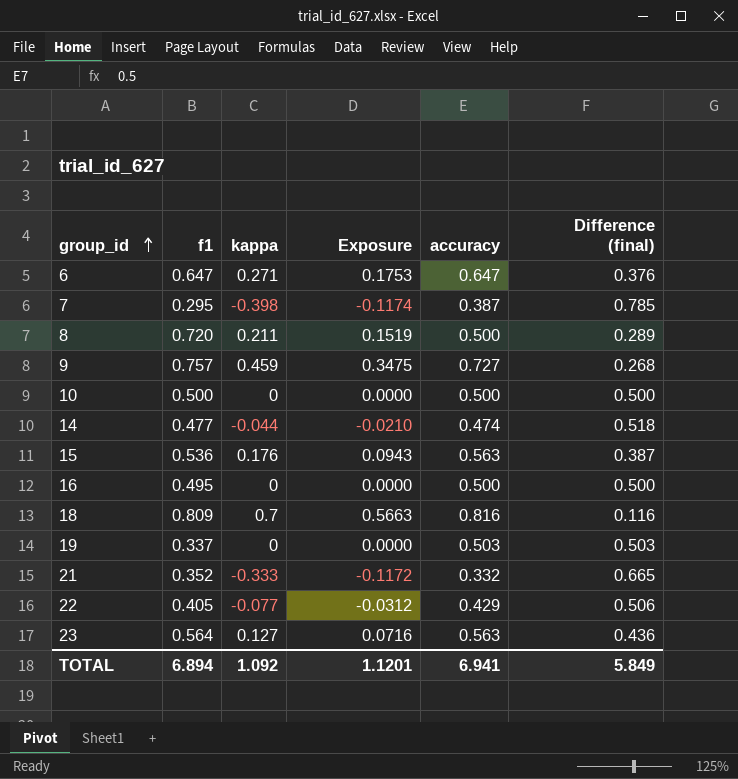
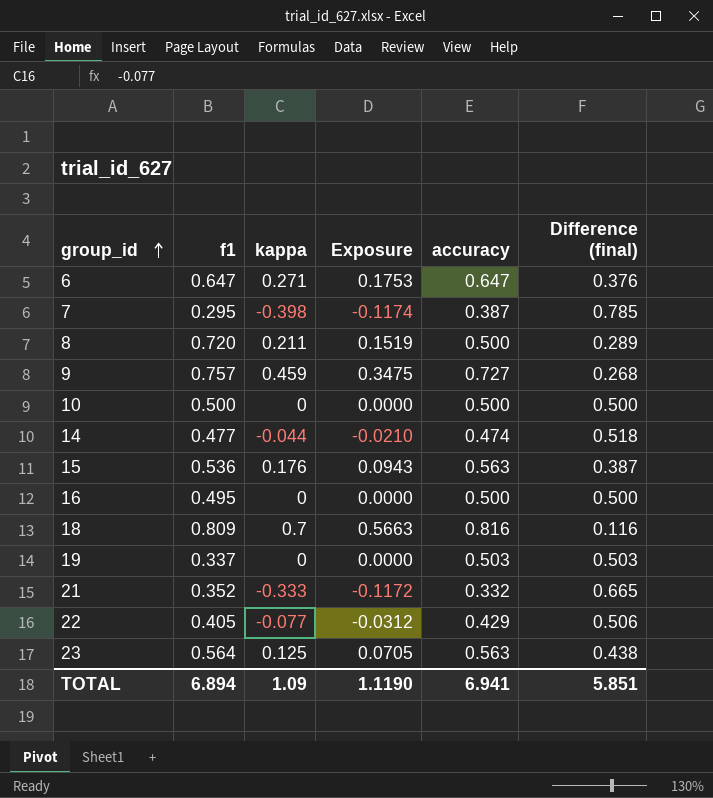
23 | kappa: 0.127 -> 0.125
23 | Exposure: 0.0716 -> 0.0705
23 | Difference (final): 0.436 -> 0.438
TOTAL | kappa: 1.092 -> 1.09
TOTAL | Exposure: 1.1201 -> 1.1190
TOTAL | Difference (final): 5.849 -> 5.851

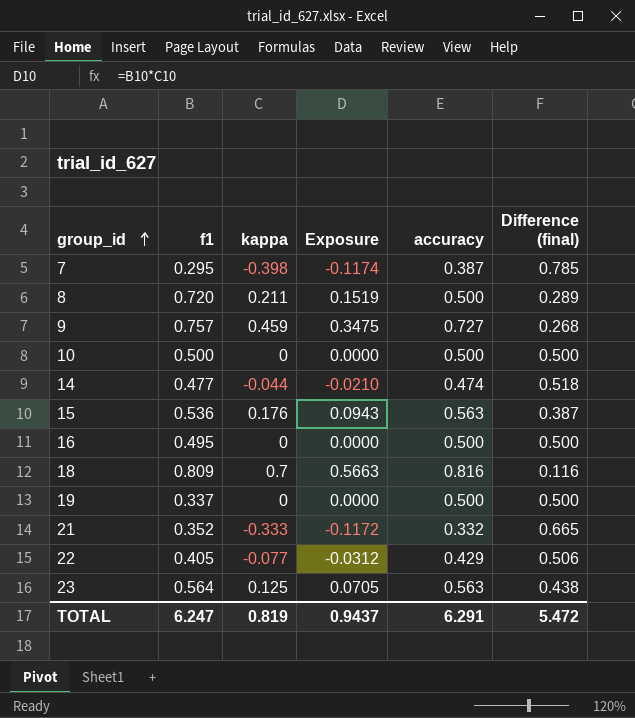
row 6: 0.647 | 0.271 | 0.1753 | 0.647 | 0.376 -> none
19 | accuracy: 0.503 -> 0.500
19 | Difference (final): 0.503 -> 0.500
TOTAL | f1: 6.894 -> 6.247
TOTAL | kappa: 1.09 -> 0.819
TOTAL | Exposure: 1.1190 -> 0.9437
TOTAL | accuracy: 6.941 -> 6.291
TOTAL | Difference (final): 5.851 -> 5.472

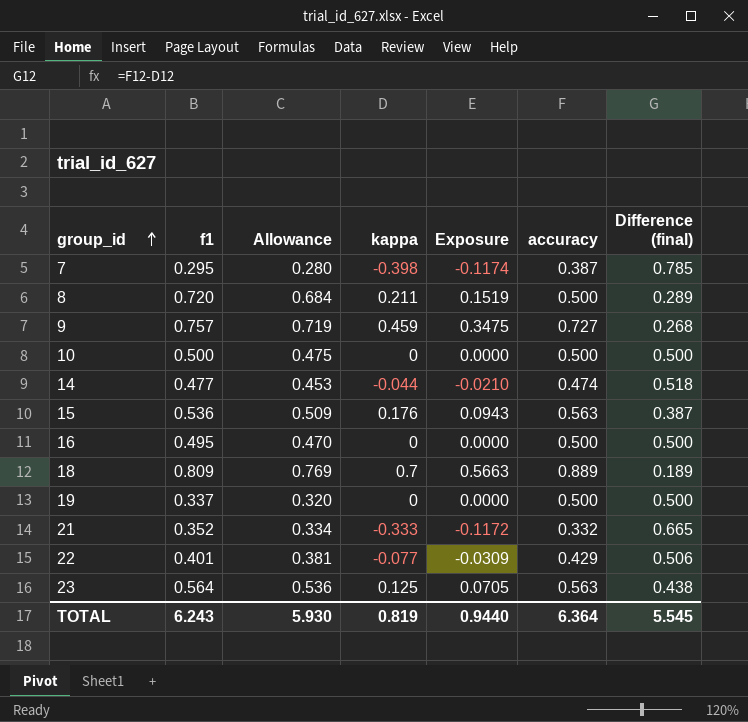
column Allowance | formula: none -> [f1] * 0.95
18 | accuracy: 0.816 -> 0.889
18 | Difference (final): 0.116 -> 0.189
22 | f1: 0.405 -> 0.401
22 | Exposure: -0.0312 -> -0.0309
TOTAL | f1: 6.247 -> 6.243
TOTAL | Exposure: 0.9437 -> 0.9440
TOTAL | accuracy: 6.291 -> 6.364
TOTAL | Difference (final): 5.472 -> 5.545

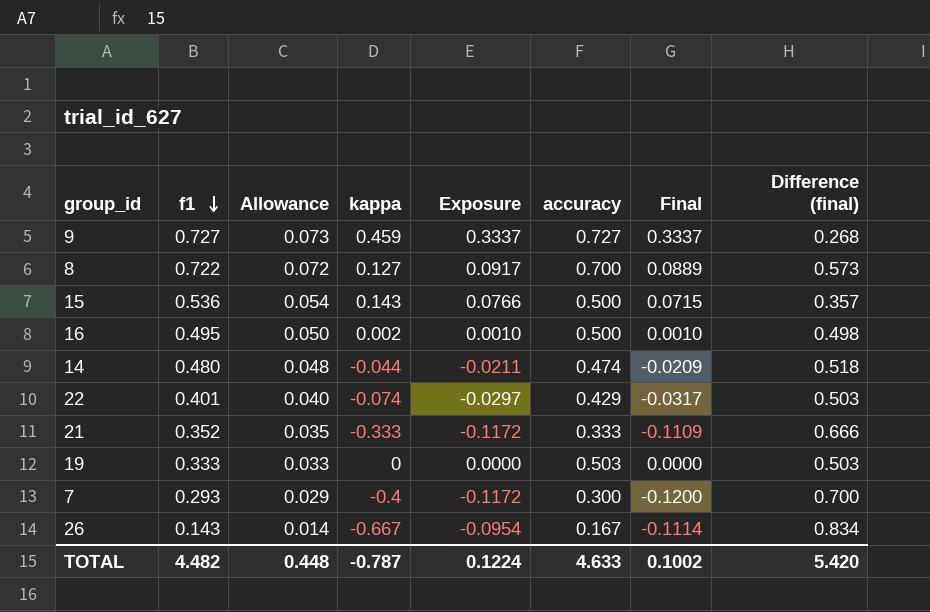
row order: group_id ascending -> f1 descending
column Allowance | formula: [f1] * 0.95 -> [f1] * 0.1
column Final | formula: none -> [kappa] * [accuracy]
row 10: 0.500 | 0.475 | 0 | 0.0000 | 0.500 | 0.500 -> none
row 18: 0.809 | 0.769 | 0.7 | 0.5663 | 0.889 | 0.189 -> none
row 23: 0.564 | 0.536 | 0.125 | 0.0705 | 0.563 | 0.438 -> none
9 | f1: 0.757 -> 0.727
9 | Exposure: 0.3475 -> 0.3337
8 | f1: 0.720 -> 0.722
8 | kappa: 0.211 -> 0.127
8 | Exposure: 0.1519 -> 0.0917
8 | accuracy: 0.500 -> 0.700
8 | Difference (final): 0.289 -> 0.573
15 | kappa: 0.176 -> 0.143
15 | Exposure: 0.0943 -> 0.0766
15 | accuracy: 0.563 -> 0.500
15 | Difference (final): 0.387 -> 0.357
16 | kappa: 0 -> 0.002
16 | Exposure: 0.0000 -> 0.0010
16 | Difference (final): 0.500 -> 0.498
14 | f1: 0.477 -> 0.480
14 | Exposure: -0.0210 -> -0.0211
22 | kappa: -0.077 -> -0.074
22 | Exposure: -0.0309 -> -0.0297
22 | Difference (final): 0.506 -> 0.503
21 | accuracy: 0.332 -> 0.333
21 | Difference (final): 0.665 -> 0.666
19 | f1: 0.337 -> 0.333
19 | accuracy: 0.500 -> 0.503
19 | Difference (final): 0.500 -> 0.503
7 | f1: 0.295 -> 0.293
7 | kappa: -0.398 -> -0.4
7 | Exposure: -0.1174 -> -0.1172
7 | accuracy: 0.387 -> 0.300
7 | Difference (final): 0.785 -> 0.700
row 26: none -> 0.143 | 0.014 | -0.667 | -0.0954 | 0.167 | -0.1114 | 0.834
TOTAL | f1: 6.243 -> 4.482
TOTAL | Allowance: 5.930 -> 0.448
TOTAL | kappa: 0.819 -> -0.787
TOTAL | Exposure: 0.9440 -> 0.1224
TOTAL | accuracy: 6.364 -> 4.633
TOTAL | Difference (final): 5.545 -> 5.420

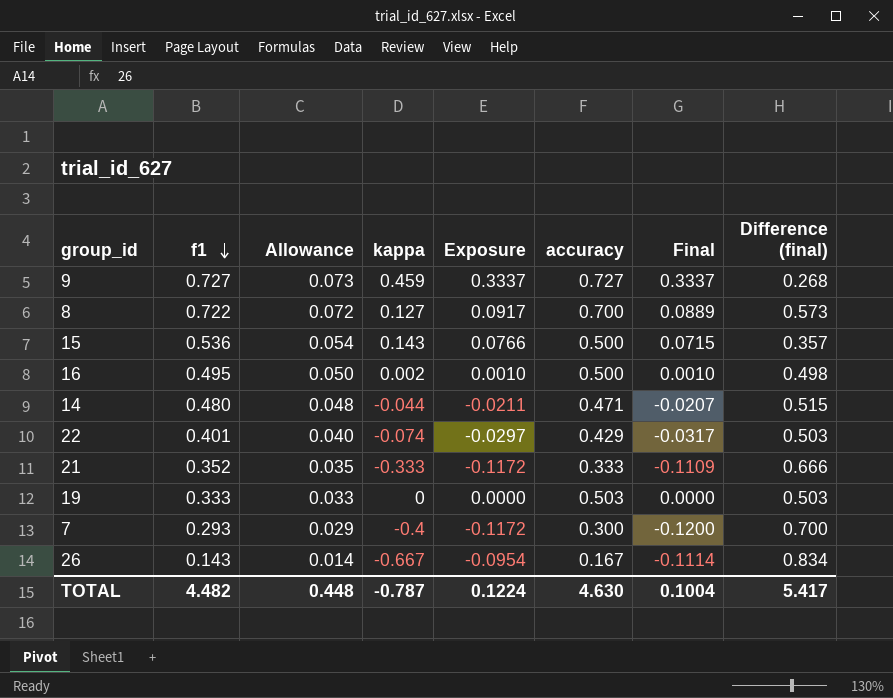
14 | accuracy: 0.474 -> 0.471
14 | Final: -0.0209 -> -0.0207
14 | Difference (final): 0.518 -> 0.515
TOTAL | accuracy: 4.633 -> 4.630
TOTAL | Final: 0.1002 -> 0.1004
TOTAL | Difference (final): 5.420 -> 5.417

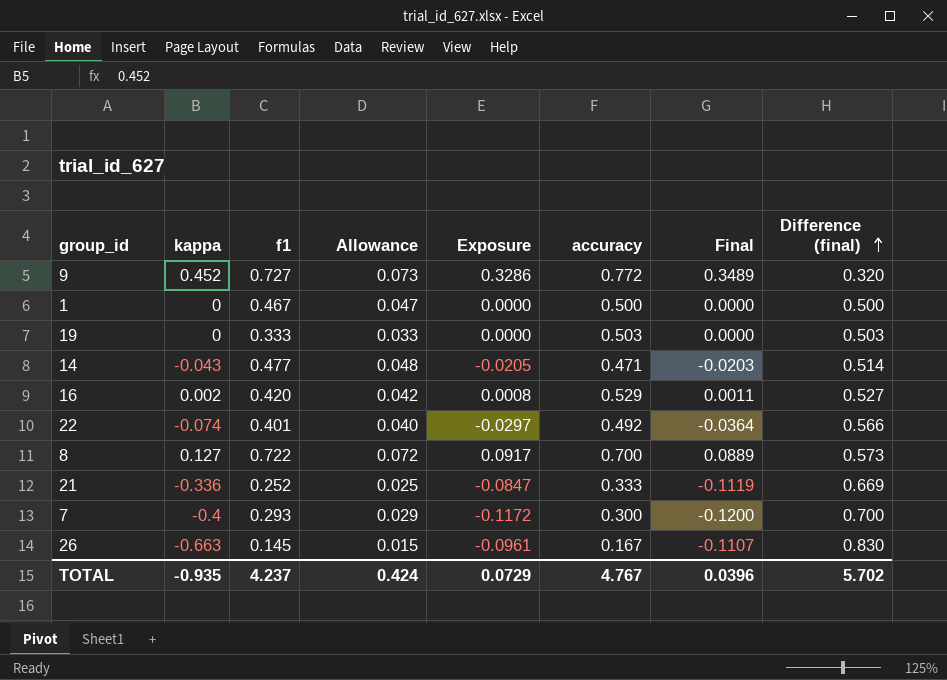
row order: f1 descending -> Difference (final) ascending
column kappa | position: 4 -> 2
row 15: 0.536 | 0.054 | 0.143 | 0.0766 | 0.500 | 0.0715 | 0.357 -> none
9 | kappa: 0.459 -> 0.452
9 | Exposure: 0.3337 -> 0.3286
9 | accuracy: 0.727 -> 0.772
9 | Final: 0.3337 -> 0.3489
9 | Difference (final): 0.268 -> 0.320
row 1: none -> 0 | 0.467 | 0.047 | 0.0000 | 0.500 | 0.0000 | 0.500
14 | kappa: -0.044 -> -0.043
14 | f1: 0.480 -> 0.477
14 | Exposure: -0.0211 -> -0.0205
14 | Final: -0.0207 -> -0.0203
14 | Difference (final): 0.515 -> 0.514
16 | f1: 0.495 -> 0.420
16 | Allowance: 0.050 -> 0.042
16 | Exposure: 0.0010 -> 0.0008
16 | accuracy: 0.500 -> 0.529
16 | Final: 0.0010 -> 0.0011
16 | Difference (final): 0.498 -> 0.527
22 | accuracy: 0.429 -> 0.492
22 | Final: -0.0317 -> -0.0364
22 | Difference (final): 0.503 -> 0.566
21 | kappa: -0.333 -> -0.336
21 | f1: 0.352 -> 0.252
21 | Allowance: 0.035 -> 0.025
21 | Exposure: -0.1172 -> -0.0847
21 | Final: -0.1109 -> -0.1119
21 | Difference (final): 0.666 -> 0.669
26 | kappa: -0.667 -> -0.663
26 | f1: 0.143 -> 0.145
26 | Allowance: 0.014 -> 0.015
26 | Exposure: -0.0954 -> -0.0961
26 | Final: -0.1114 -> -0.1107
26 | Difference (final): 0.834 -> 0.830
TOTAL | kappa: -0.787 -> -0.935
TOTAL | f1: 4.482 -> 4.237
TOTAL | Allowance: 0.448 -> 0.424
TOTAL | Exposure: 0.1224 -> 0.0729
TOTAL | accuracy: 4.630 -> 4.767
TOTAL | Final: 0.1004 -> 0.0396
TOTAL | Difference (final): 5.417 -> 5.702

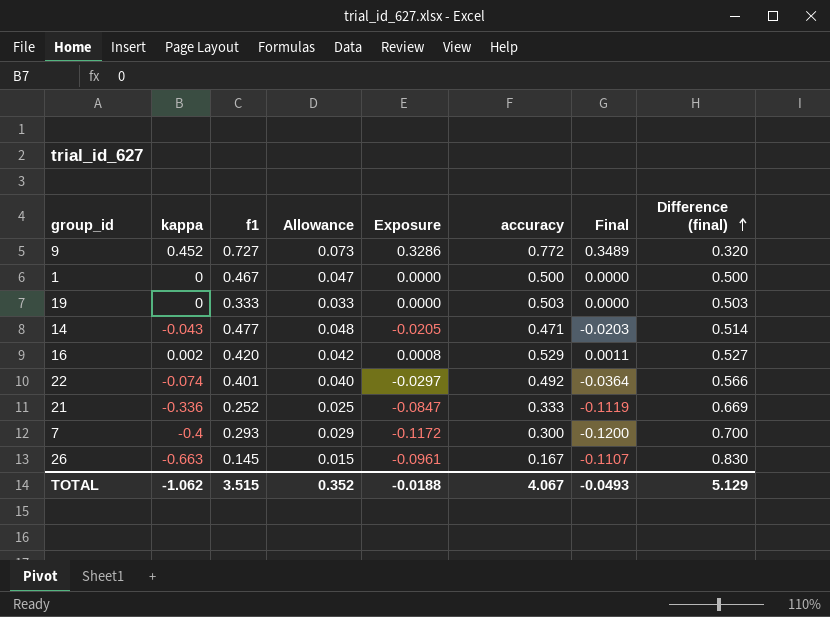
row 8: 0.127 | 0.722 | 0.072 | 0.0917 | 0.700 | 0.0889 | 0.573 -> none
TOTAL | kappa: -0.935 -> -1.062
TOTAL | f1: 4.237 -> 3.515
TOTAL | Allowance: 0.424 -> 0.352
TOTAL | Exposure: 0.0729 -> -0.0188
TOTAL | accuracy: 4.767 -> 4.067
TOTAL | Final: 0.0396 -> -0.0493
TOTAL | Difference (final): 5.702 -> 5.129

